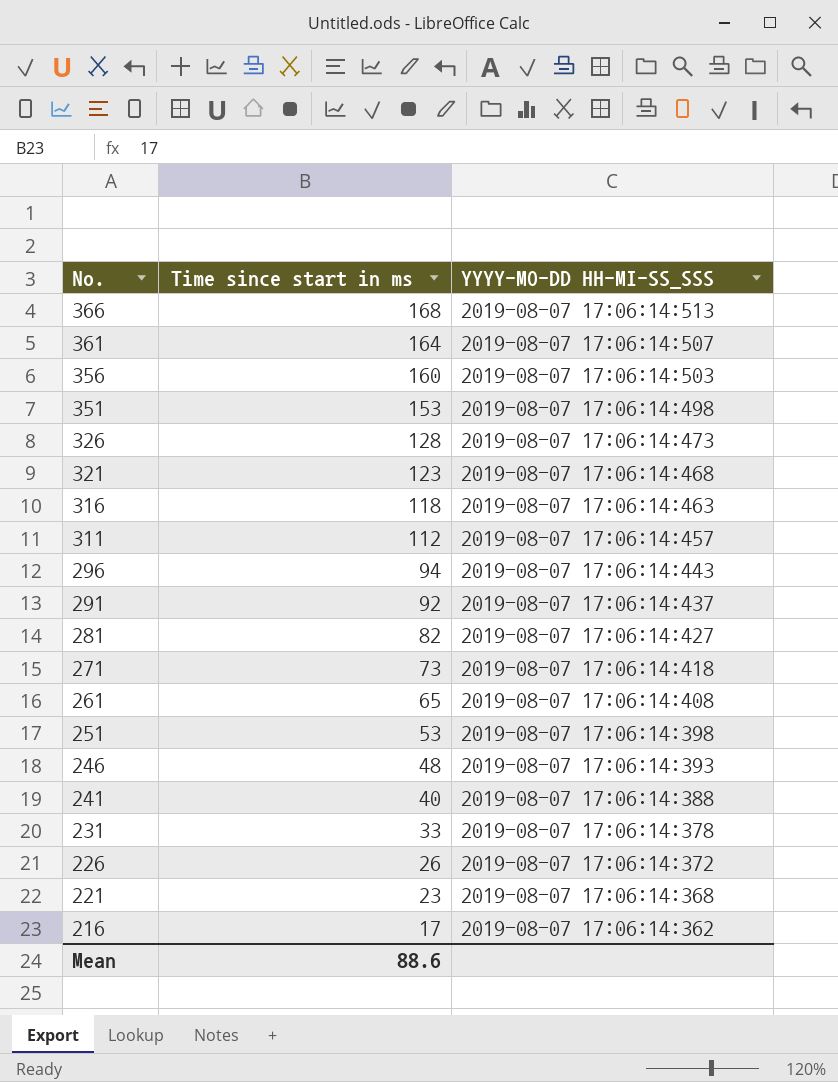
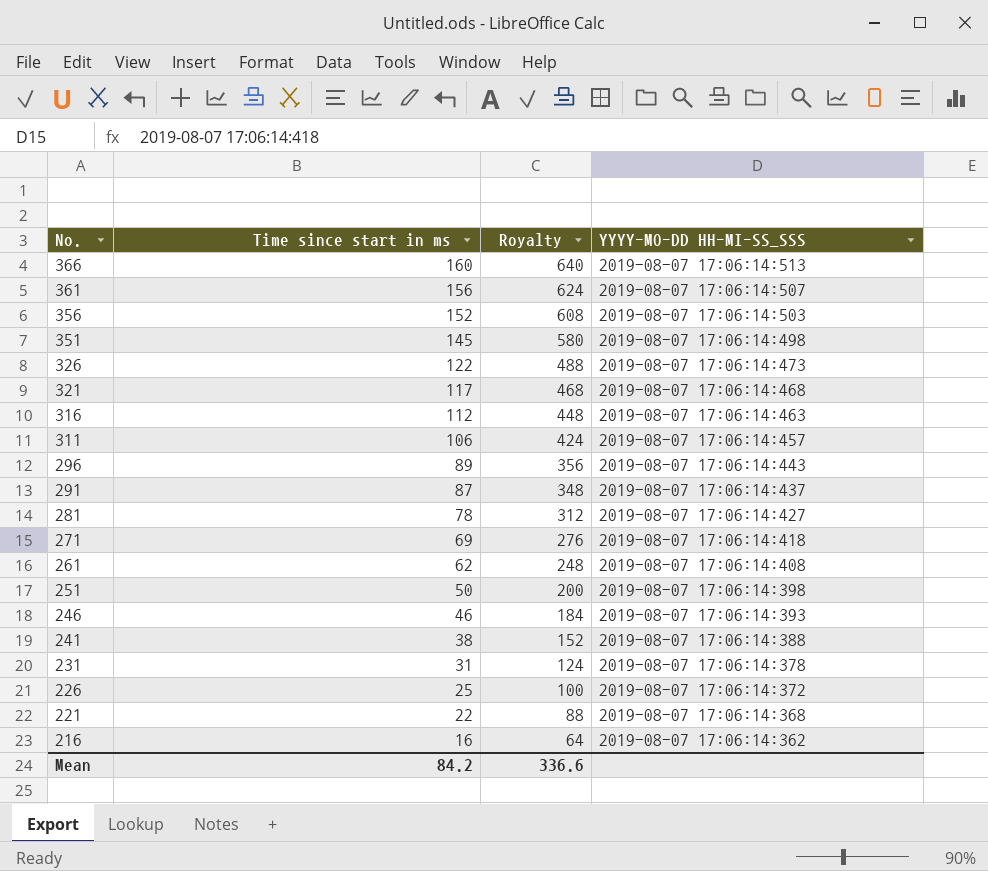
column Royalty | formula: none -> [Time since start in ms] * 4
366 | Time since start in ms: 168 -> 160
361 | Time since start in ms: 164 -> 156
356 | Time since start in ms: 160 -> 152
351 | Time since start in ms: 153 -> 145
326 | Time since start in ms: 128 -> 122
321 | Time since start in ms: 123 -> 117
316 | Time since start in ms: 118 -> 112
311 | Time since start in ms: 112 -> 106
296 | Time since start in ms: 94 -> 89
291 | Time since start in ms: 92 -> 87
281 | Time since start in ms: 82 -> 78
271 | Time since start in ms: 73 -> 69
261 | Time since start in ms: 65 -> 62
251 | Time since start in ms: 53 -> 50
246 | Time since start in ms: 48 -> 46
241 | Time since start in ms: 40 -> 38
231 | Time since start in ms: 33 -> 31
226 | Time since start in ms: 26 -> 25
221 | Time since start in ms: 23 -> 22
216 | Time since start in ms: 17 -> 16
Mean | Time since start in ms: 88.6 -> 84.2

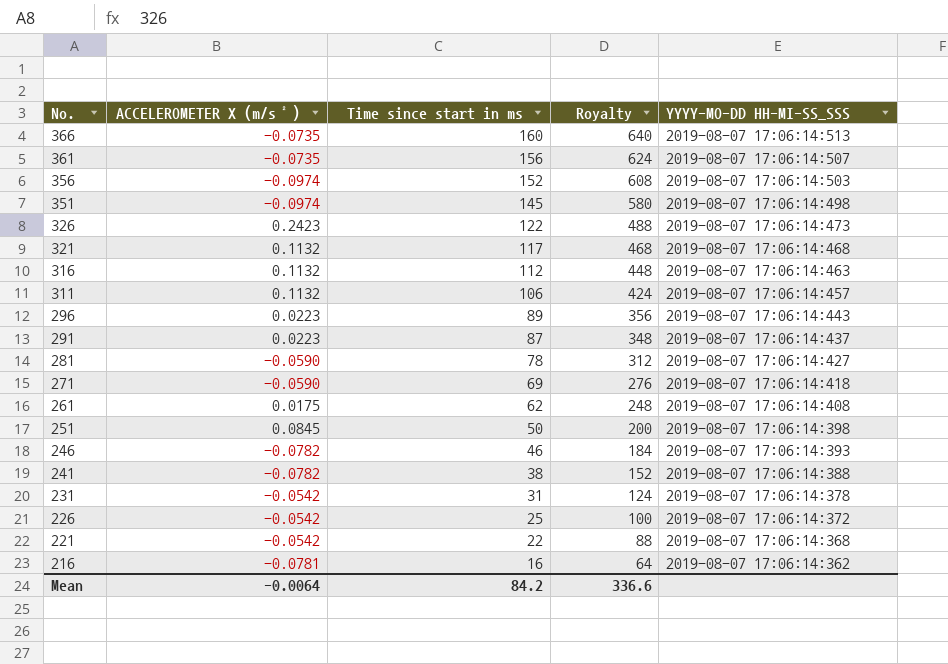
column ACCELEROMETER X (m/s²) | position: none -> 2

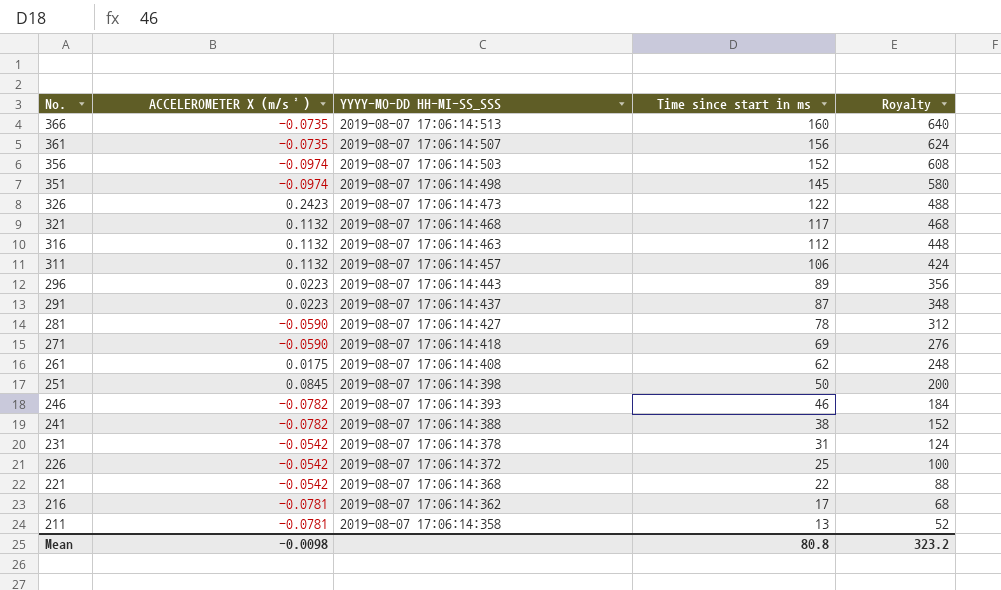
column YYYY-MO-DD HH-MI-SS_SSS | position: 5 -> 3
216 | Time since start in ms: 16 -> 17
216 | Royalty: 64 -> 68
row 211: none -> -0.0781 | 2019-08-07 17:06:14:358 | 13 | 52
Mean | ACCELEROMETER X (m/s²): -0.0064 -> -0.0098
Mean | Time since start in ms: 84.2 -> 80.8
Mean | Royalty: 336.6 -> 323.2

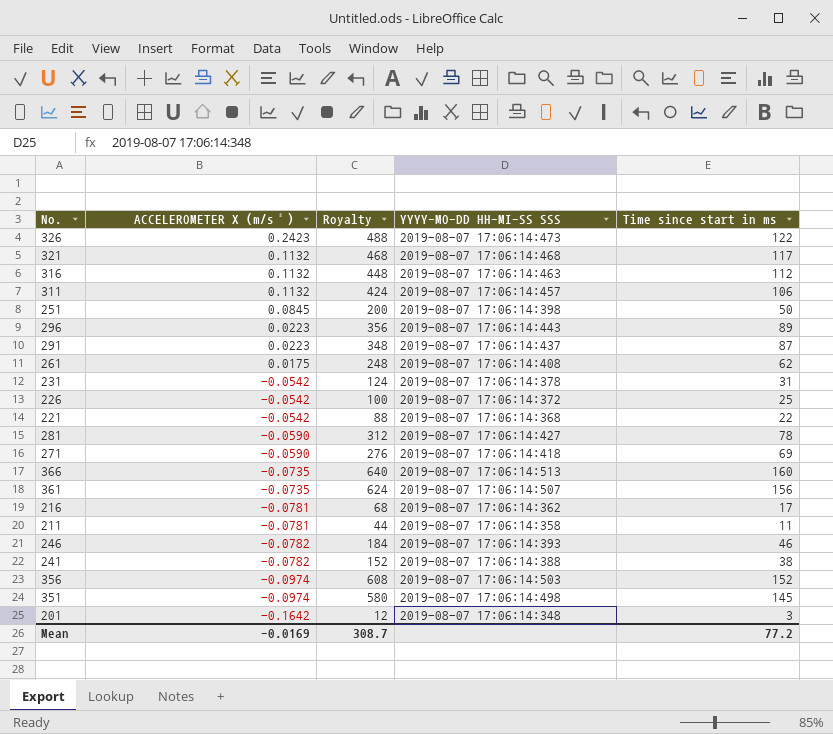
row order: No. descending -> ACCELEROMETER X (m/s²) descending
column Royalty | position: 5 -> 3
column name: YYYY-MO-DD HH-MI-SS_SSS -> YYYY-MO-DD HH-MI-SS SSS
211 | Royalty: 52 -> 44
211 | Time since start in ms: 13 -> 11
row 201: none -> -0.1642 | 12 | 2019-08-07 17:06:14:348 | 3
Mean | ACCELEROMETER X (m/s²): -0.0098 -> -0.0169
Mean | Royalty: 323.2 -> 308.7
Mean | Time since start in ms: 80.8 -> 77.2

